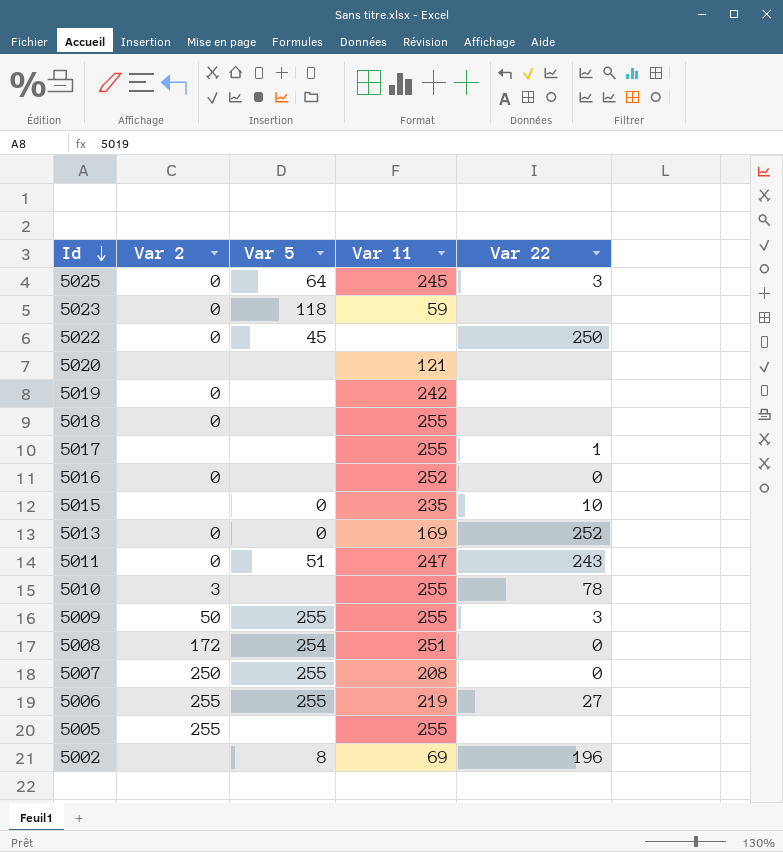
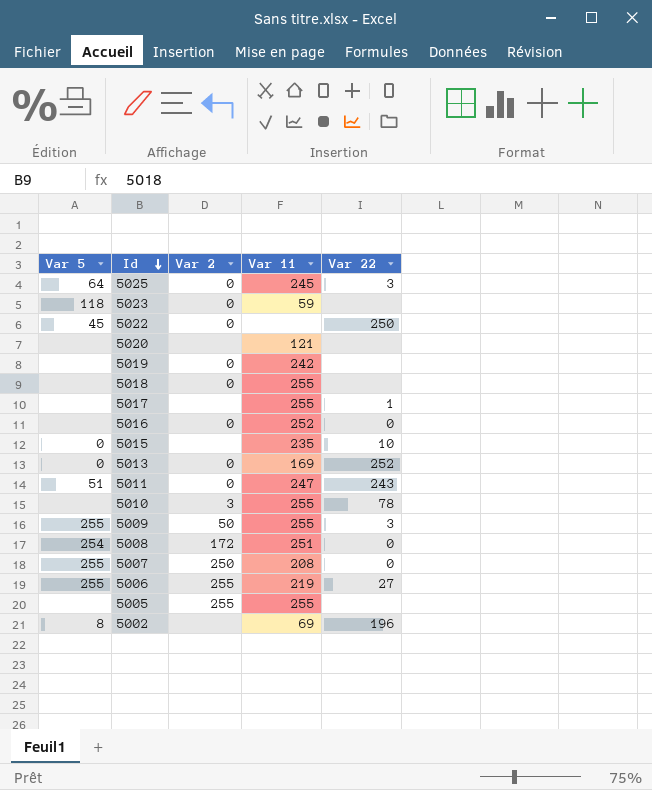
column Var 5 | position: 3 -> 1

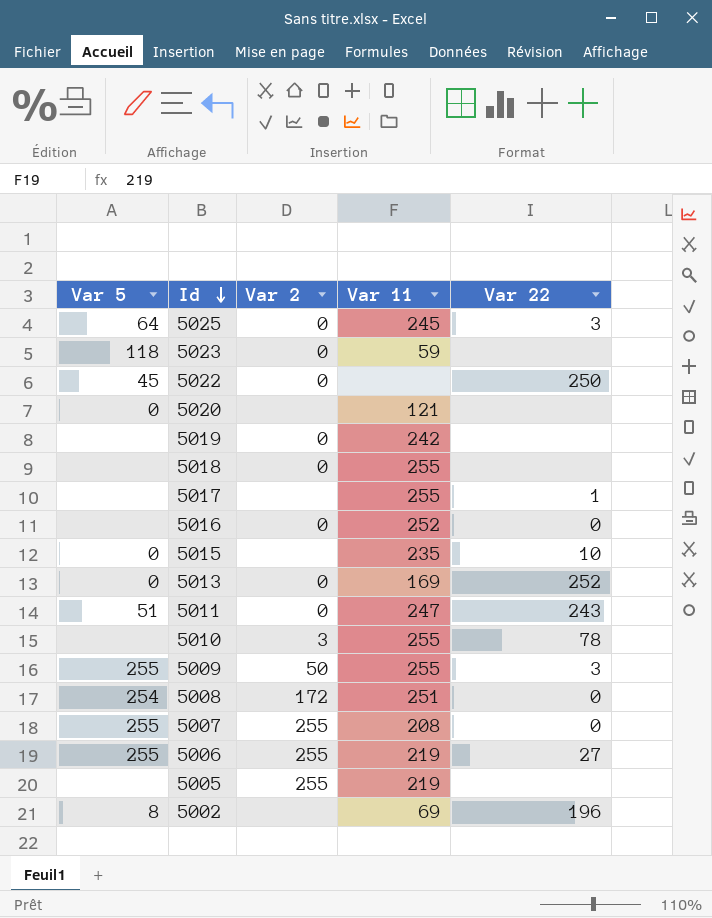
5020 | Var 5: none -> 0
5007 | Var 2: 250 -> 255
5005 | Var 11: 255 -> 219

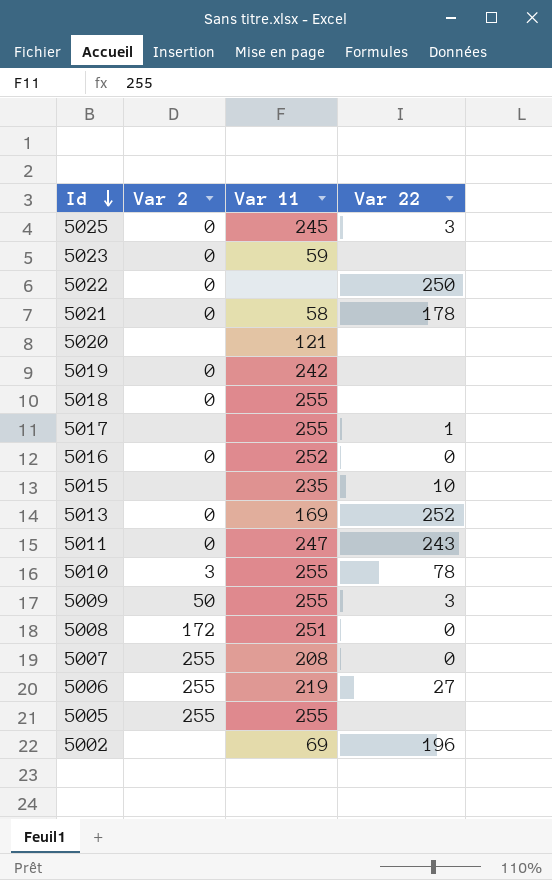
column Var 5 | position: 1 -> none
row 5021: none -> 0 | 58 | 178
5005 | Var 11: 219 -> 255

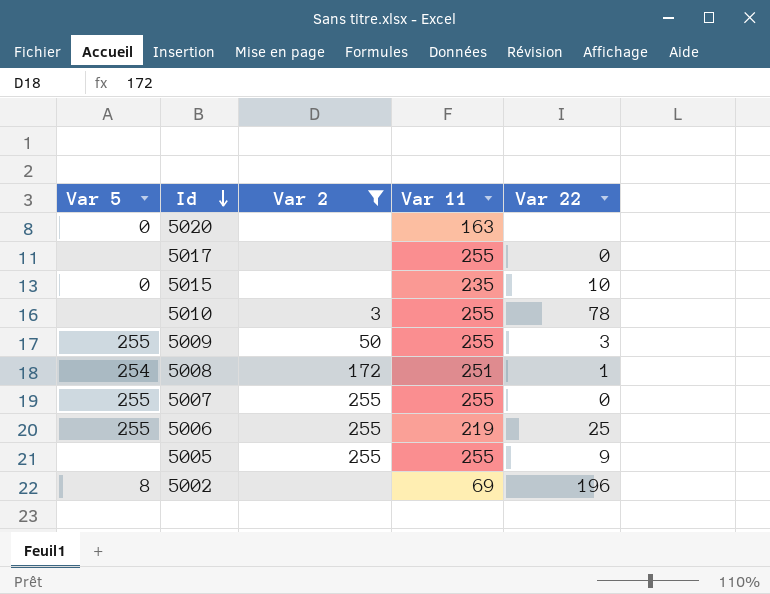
filter: none -> Var 2 != 0
column Var 5 | position: none -> 1
5020 | Var 11: 121 -> 163
5017 | Var 22: 1 -> 0
5008 | Var 22: 0 -> 1
5007 | Var 11: 208 -> 255
5006 | Var 22: 27 -> 25
5005 | Var 22: none -> 9

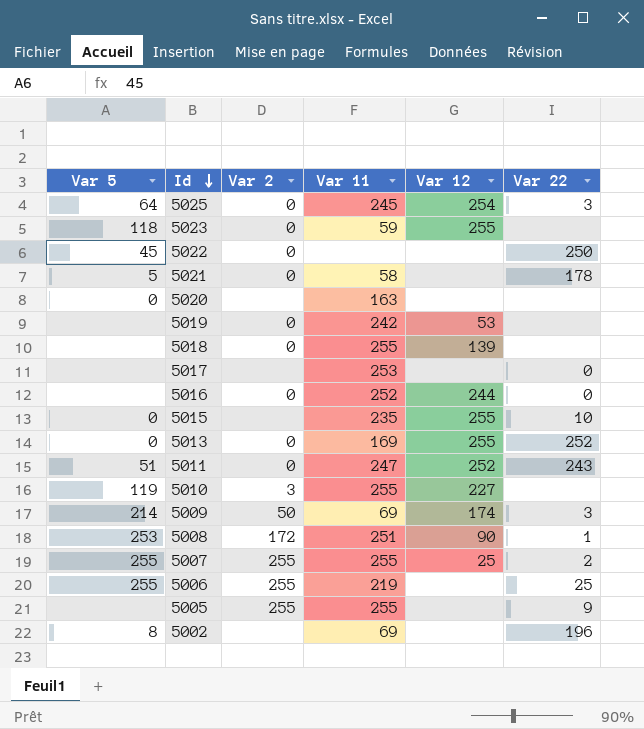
filter: Var 2 != 0 -> none
column Var 12 | position: none -> 5
5017 | Var 11: 255 -> 253
5010 | Var 5: none -> 119
5010 | Var 22: 78 -> none
5009 | Var 5: 255 -> 214
5009 | Var 11: 255 -> 69
5008 | Var 5: 254 -> 253
5007 | Var 22: 0 -> 2

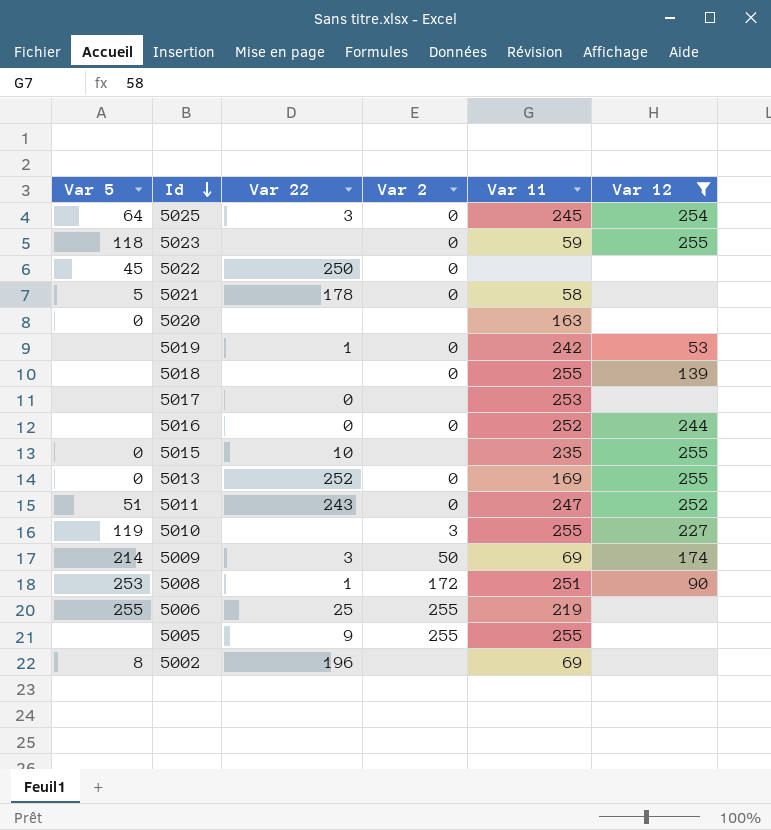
filter: none -> Var 12 != 25
column Var 22 | position: 6 -> 3
5019 | Var 22: none -> 1

